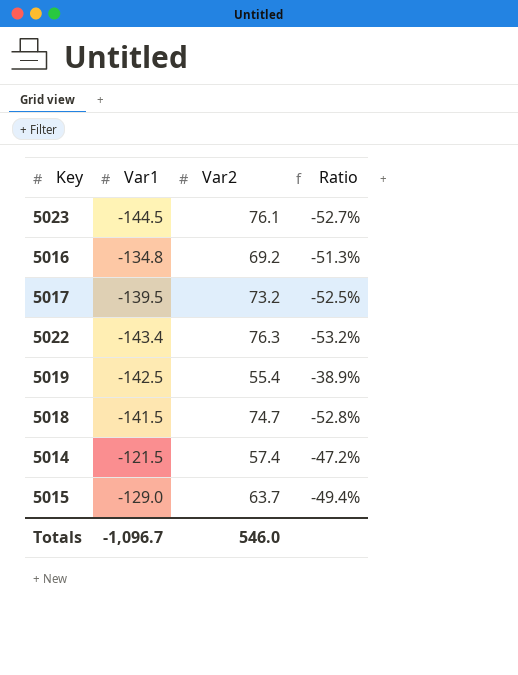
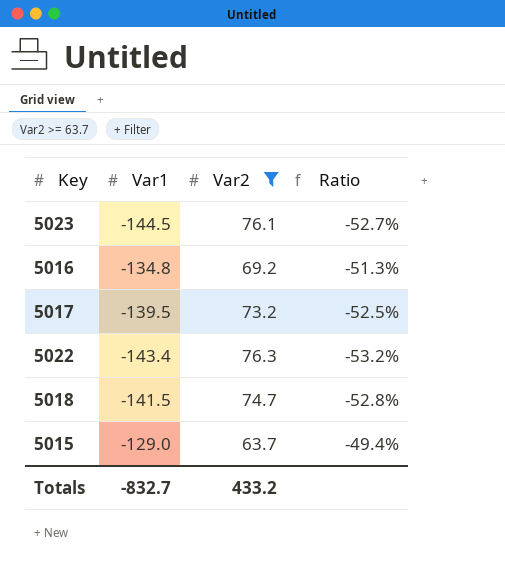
filter: none -> Var2 >= 63.7
Totals | Var1: -1,096.7 -> -832.7
Totals | Var2: 546.0 -> 433.2

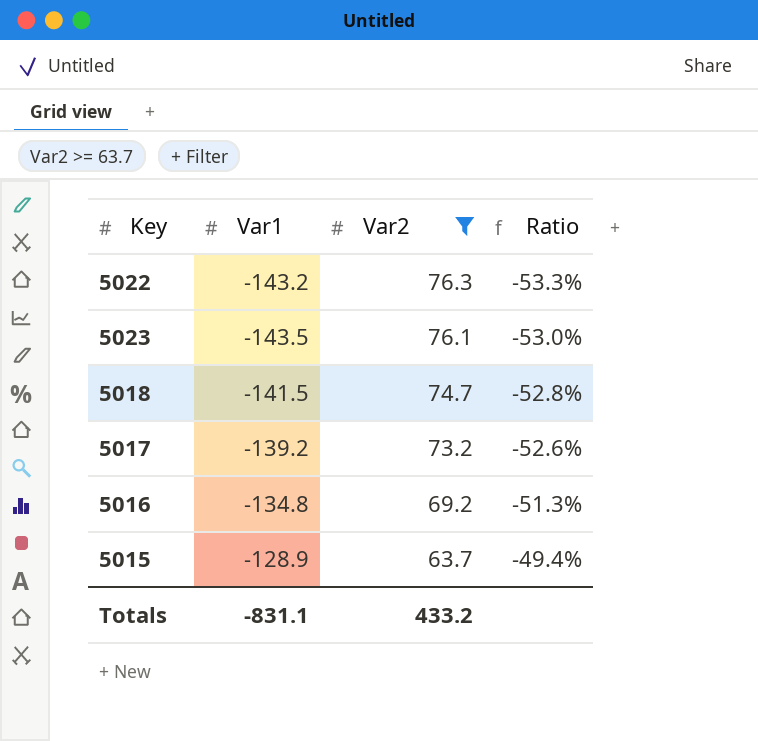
row order: none -> Var2 descending
5022 | Var1: -143.4 -> -143.2
5022 | Ratio: -53.2% -> -53.3%
5023 | Var1: -144.5 -> -143.5
5023 | Ratio: -52.7% -> -53.0%
5017 | Var1: -139.5 -> -139.2
5017 | Ratio: -52.5% -> -52.6%
5015 | Var1: -129.0 -> -128.9
Totals | Var1: -832.7 -> -831.1

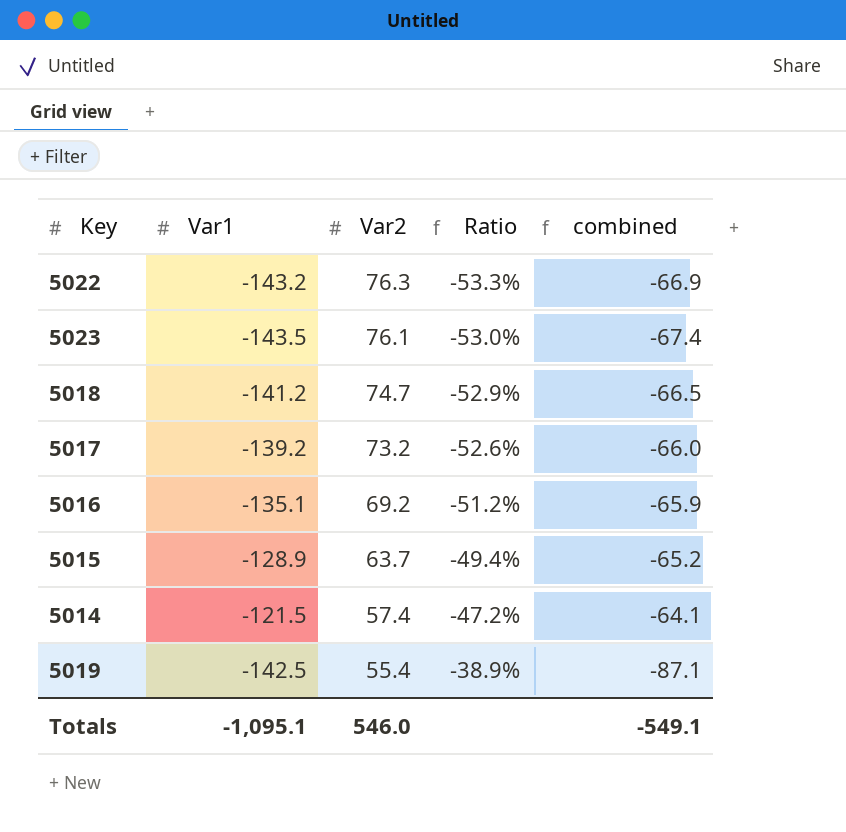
filter: Var2 >= 63.7 -> none
column combined | formula: none -> [Var1] + [Var2]
5018 | Var1: -141.5 -> -141.2
5018 | Ratio: -52.8% -> -52.9%
5016 | Var1: -134.8 -> -135.1
5016 | Ratio: -51.3% -> -51.2%
Totals | Var1: -831.1 -> -1,095.1
Totals | Var2: 433.2 -> 546.0

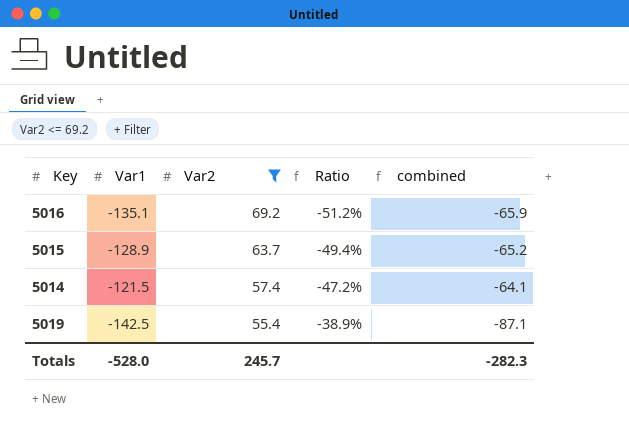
filter: none -> Var2 <= 69.2
Totals | Var1: -1,095.1 -> -528.0
Totals | Var2: 546.0 -> 245.7
Totals | combined: -549.1 -> -282.3

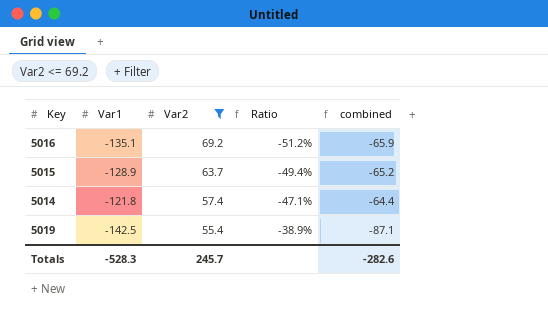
5014 | Var1: -121.5 -> -121.8
5014 | Ratio: -47.2% -> -47.1%
5014 | combined: -64.1 -> -64.4
Totals | Var1: -528.0 -> -528.3
Totals | combined: -282.3 -> -282.6

